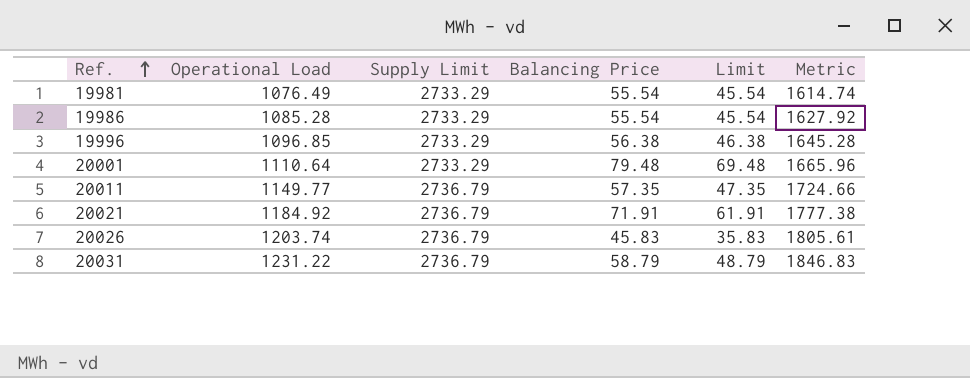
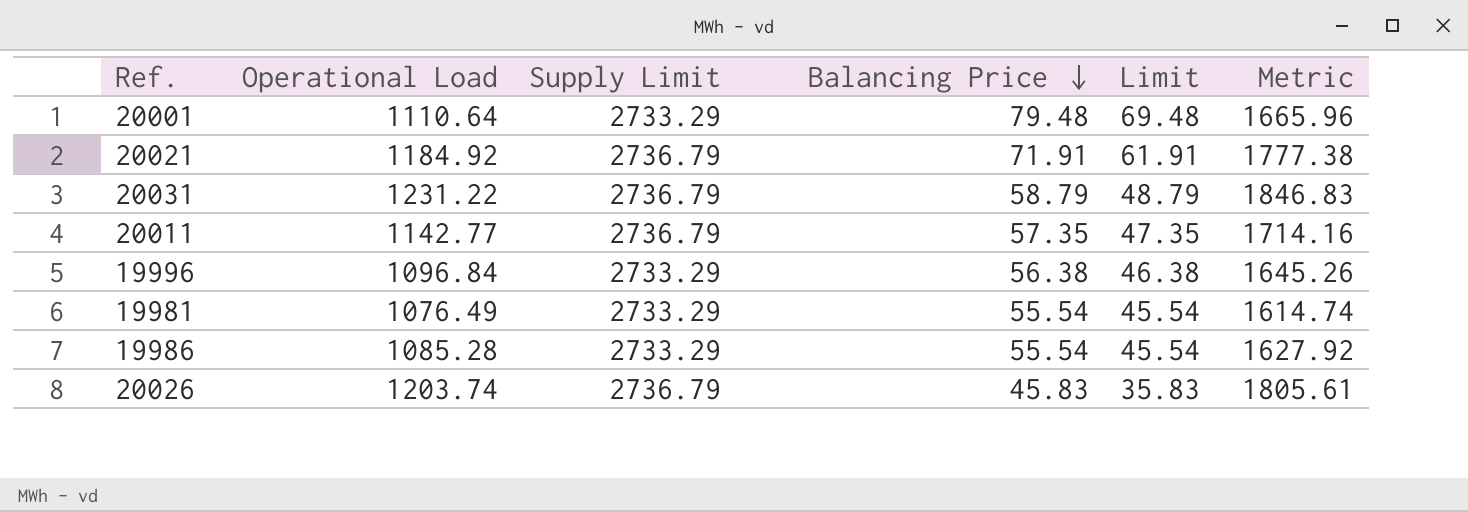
row order: Ref. ascending -> Balancing Price descending
20011 | Operational Load: 1149.77 -> 1142.77
20011 | Metric: 1724.66 -> 1714.16
19996 | Operational Load: 1096.85 -> 1096.84
19996 | Metric: 1645.28 -> 1645.26

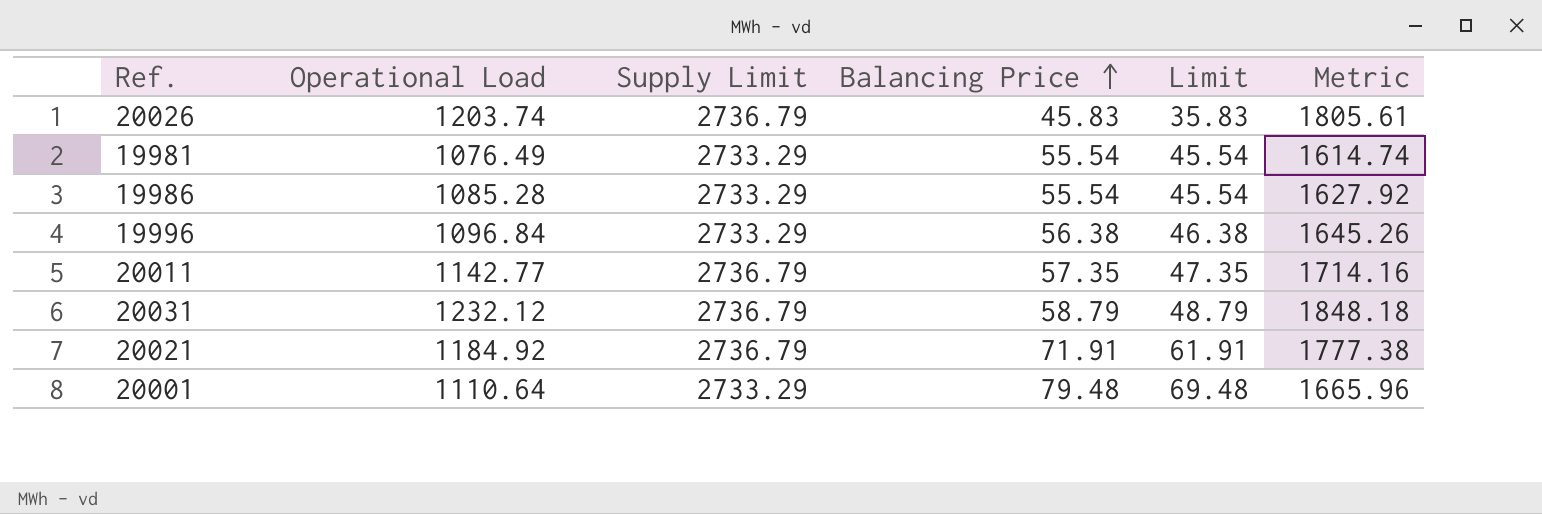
row order: Balancing Price descending -> Balancing Price ascending
20031 | Operational Load: 1231.22 -> 1232.12
20031 | Metric: 1846.83 -> 1848.18

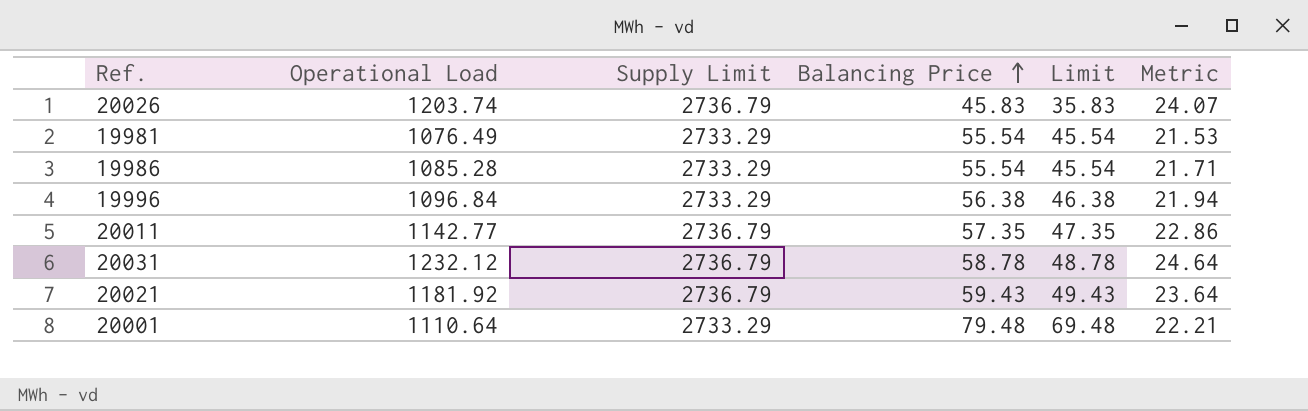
column Metric | formula: [Operational Load] * 1.5 -> [Operational Load] * 0.02
20031 | Balancing Price: 58.79 -> 58.78
20031 | Limit: 48.79 -> 48.78
20021 | Operational Load: 1184.92 -> 1181.92
20021 | Balancing Price: 71.91 -> 59.43
20021 | Limit: 61.91 -> 49.43

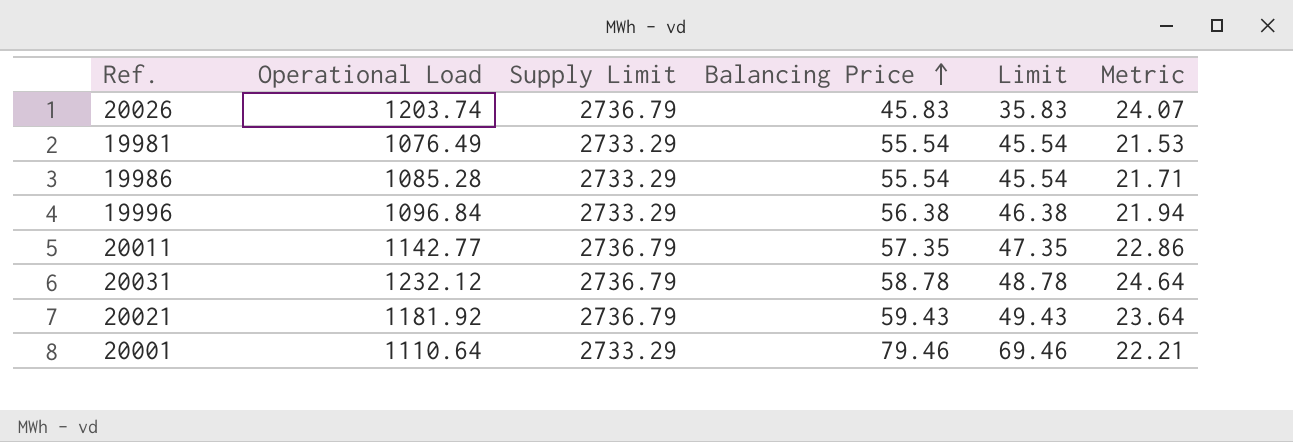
20001 | Balancing Price: 79.48 -> 79.46
20001 | Limit: 69.48 -> 69.46

